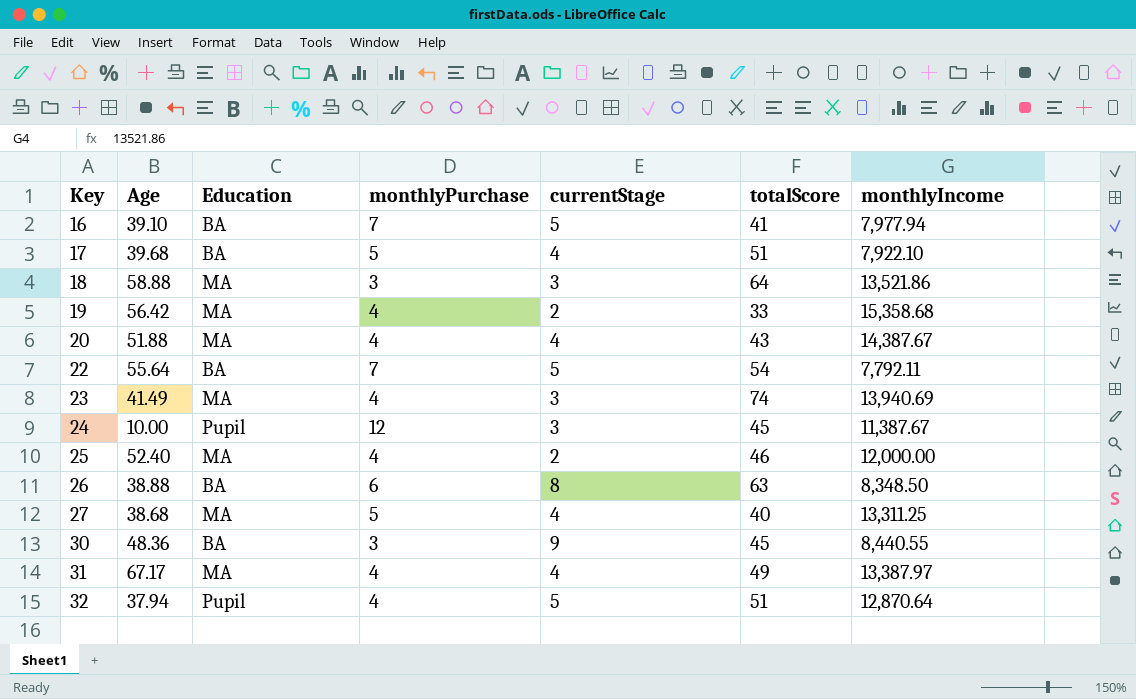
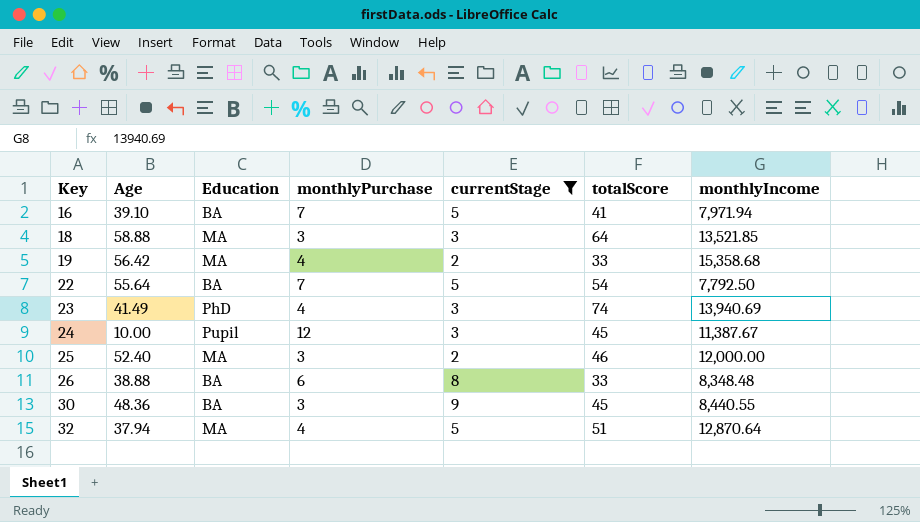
filter: none -> currentStage != 4
16 | monthlyIncome: 7,977.94 -> 7,971.94
18 | monthlyIncome: 13,521.86 -> 13,521.85
22 | monthlyIncome: 7,792.11 -> 7,792.50
23 | Education: MA -> PhD
25 | monthlyPurchase: 4 -> 3
26 | totalScore: 63 -> 33
26 | monthlyIncome: 8,348.50 -> 8,348.48
32 | Education: Pupil -> MA

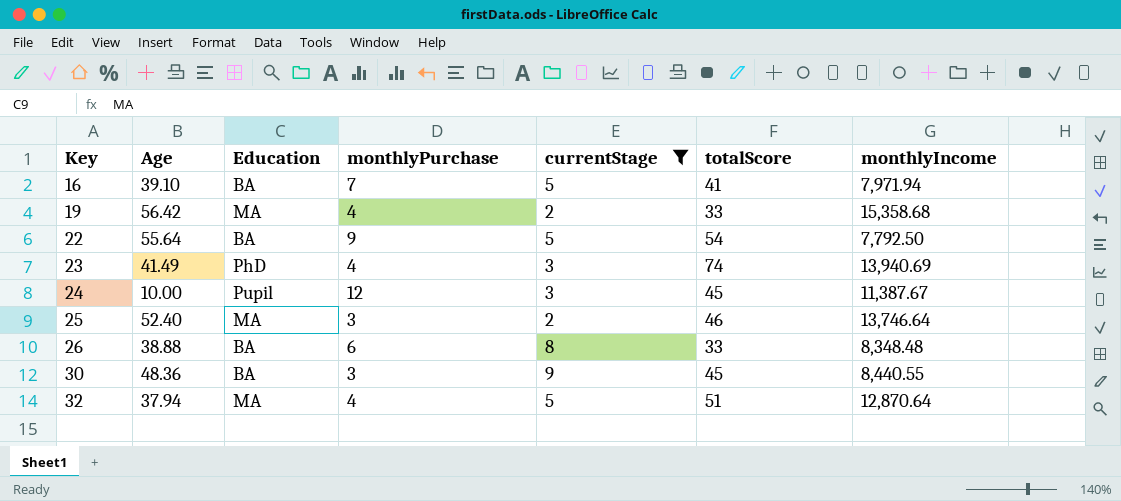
row 18: 58.88 | MA | 3 | 3 | 64 | 13,521.85 -> none
22 | monthlyPurchase: 7 -> 9
25 | monthlyIncome: 12,000.00 -> 13,746.64

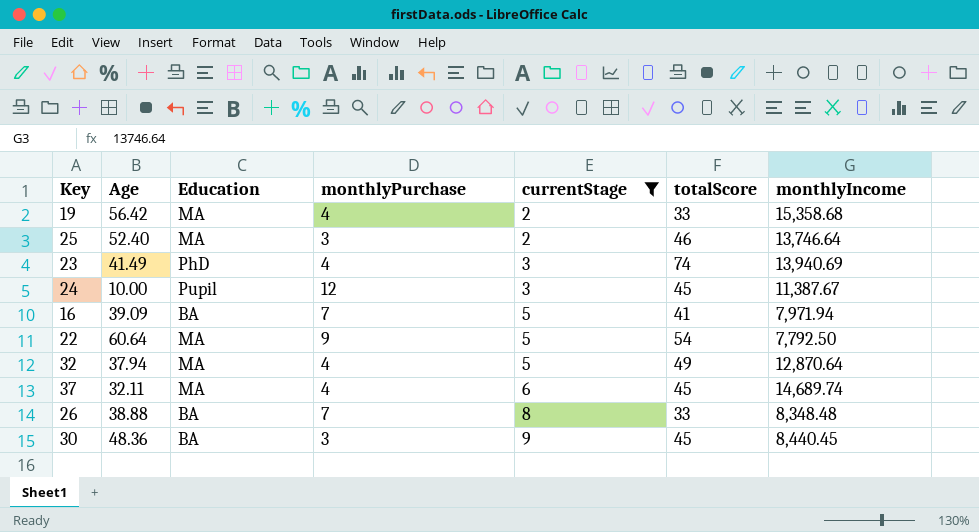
row order: Key ascending -> currentStage ascending
16 | Age: 39.10 -> 39.09
22 | Age: 55.64 -> 60.64
22 | Education: BA -> MA
32 | totalScore: 51 -> 49
row 37: none -> 32.11 | MA | 4 | 6 | 45 | 14,689.74
26 | monthlyPurchase: 6 -> 7
30 | monthlyIncome: 8,440.55 -> 8,440.45

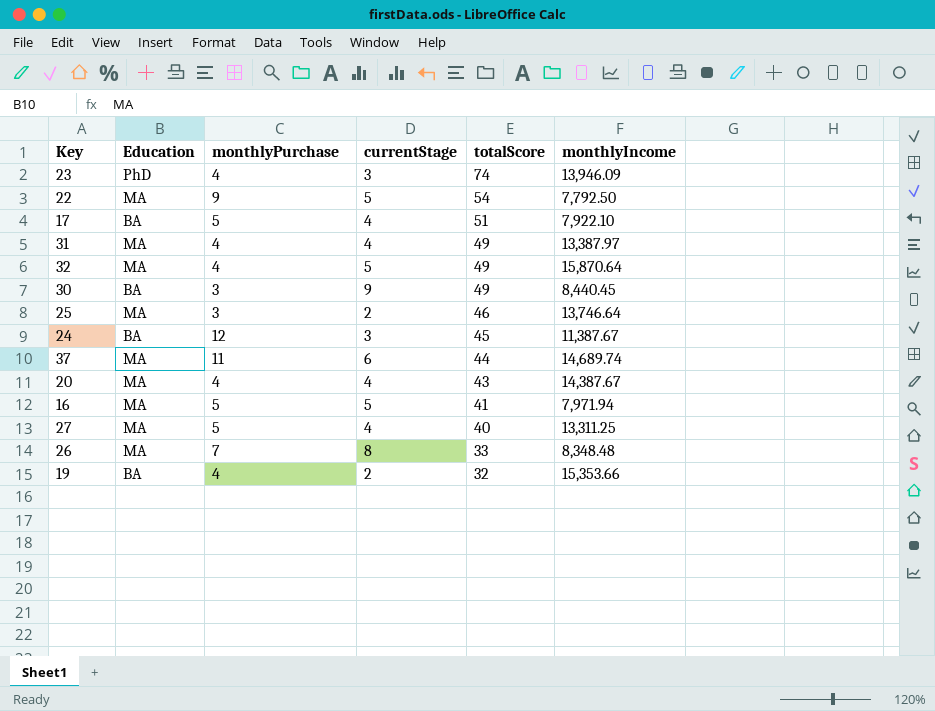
filter: currentStage != 4 -> none
row order: currentStage ascending -> totalScore descending
column Age | position: 2 -> none
23 | monthlyIncome: 13,940.69 -> 13,946.09
32 | monthlyIncome: 12,870.64 -> 15,870.64
30 | totalScore: 45 -> 49
24 | Education: Pupil -> BA
37 | monthlyPurchase: 4 -> 11
37 | totalScore: 45 -> 44
16 | Education: BA -> MA
16 | monthlyPurchase: 7 -> 5
26 | Education: BA -> MA
19 | Education: MA -> BA
19 | totalScore: 33 -> 32
19 | monthlyIncome: 15,358.68 -> 15,353.66

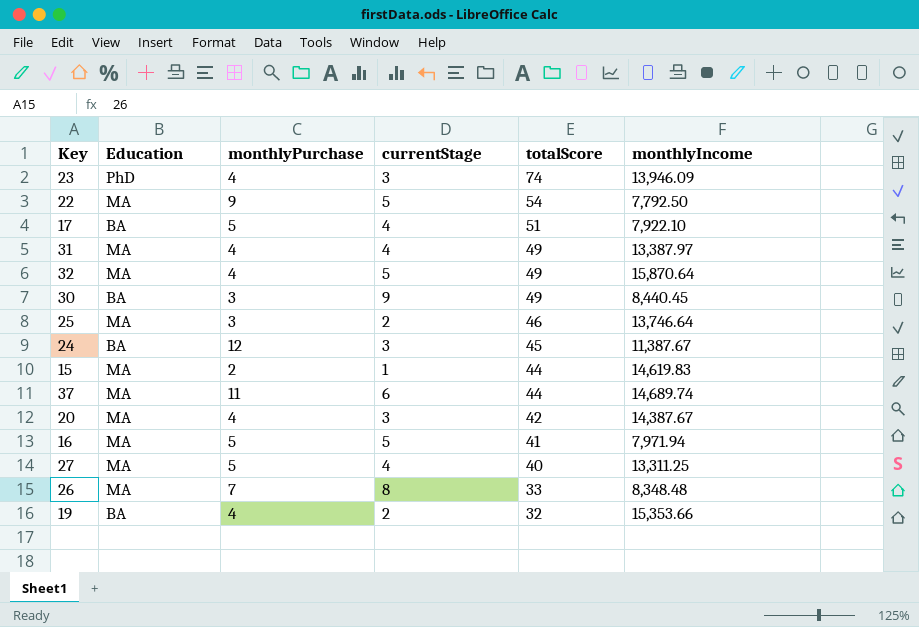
row 15: none -> MA | 2 | 1 | 44 | 14,619.83
20 | currentStage: 4 -> 3
20 | totalScore: 43 -> 42

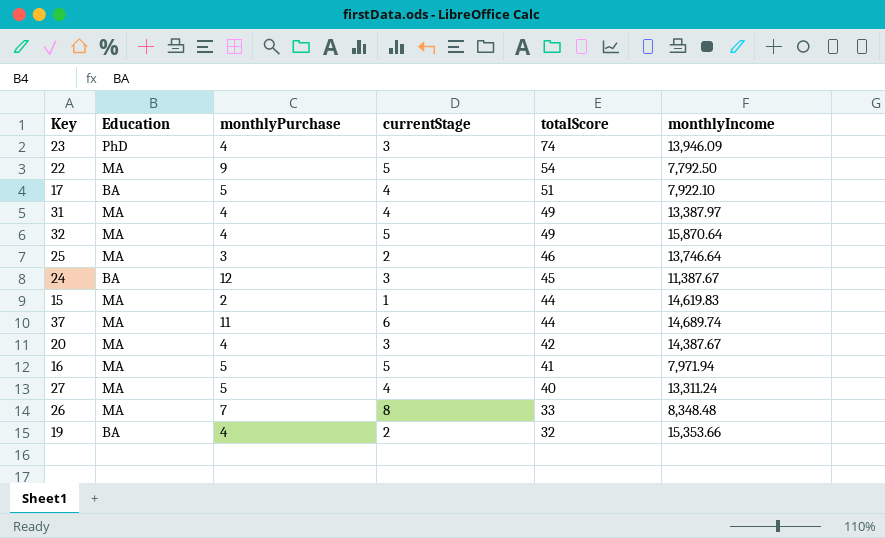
row 30: BA | 3 | 9 | 49 | 8,440.45 -> none
27 | monthlyIncome: 13,311.25 -> 13,311.24

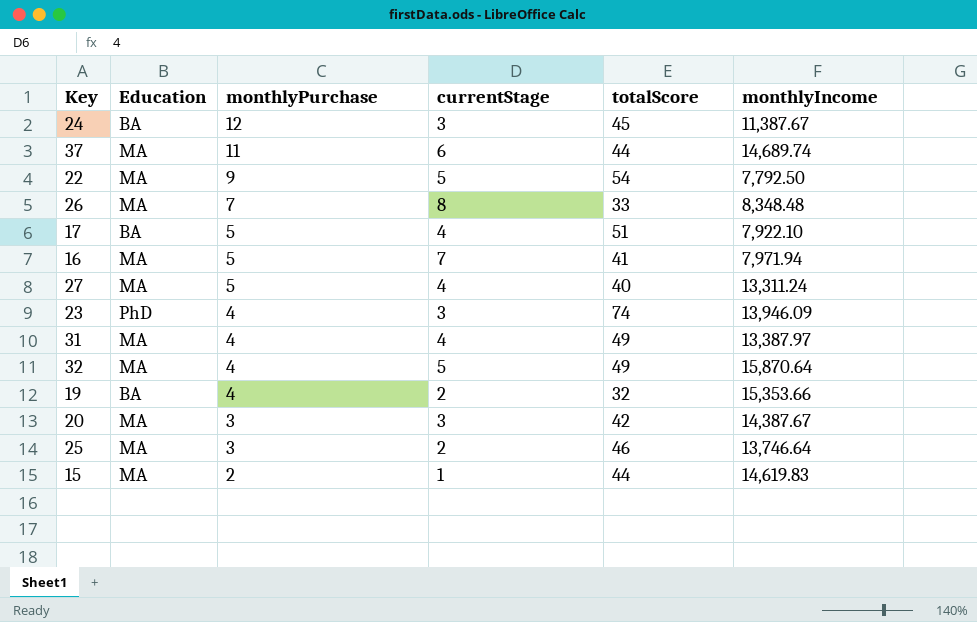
row order: totalScore descending -> monthlyPurchase descending
16 | currentStage: 5 -> 7
20 | monthlyPurchase: 4 -> 3

